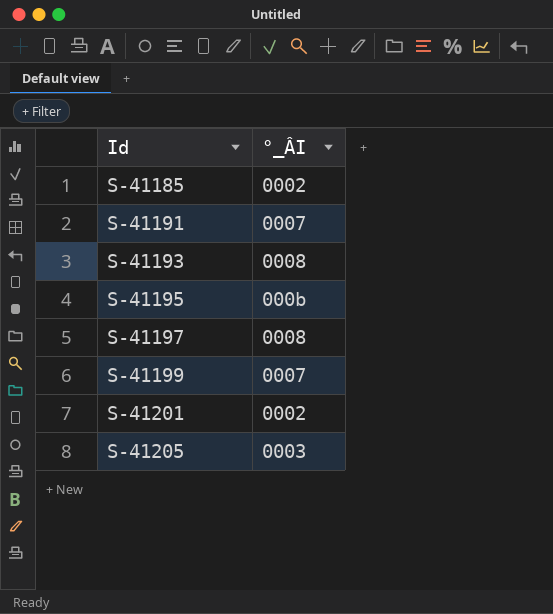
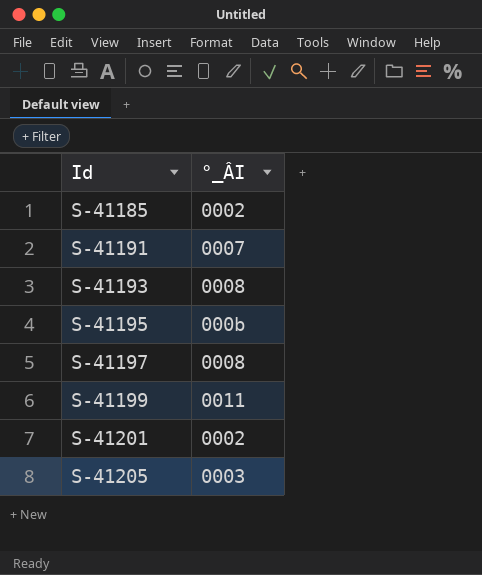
S-41199 | °_ÂI: 0007 -> 0011

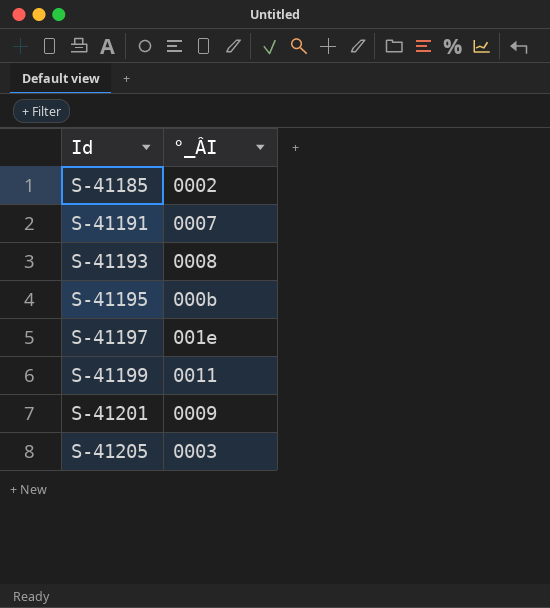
S-41197 | °_ÂI: 0008 -> 001e
S-41201 | °_ÂI: 0002 -> 0009

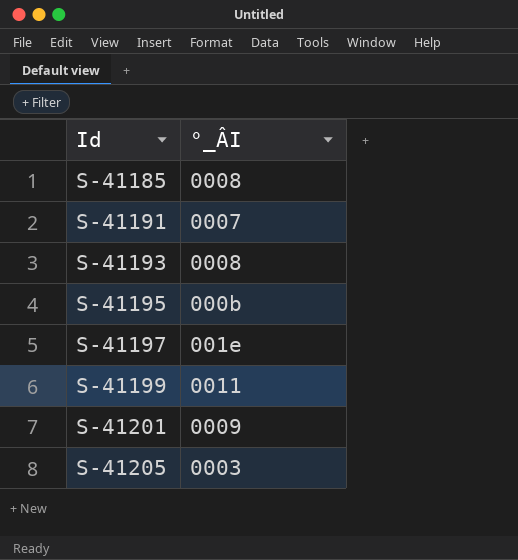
S-41185 | °_ÂI: 0002 -> 0008

